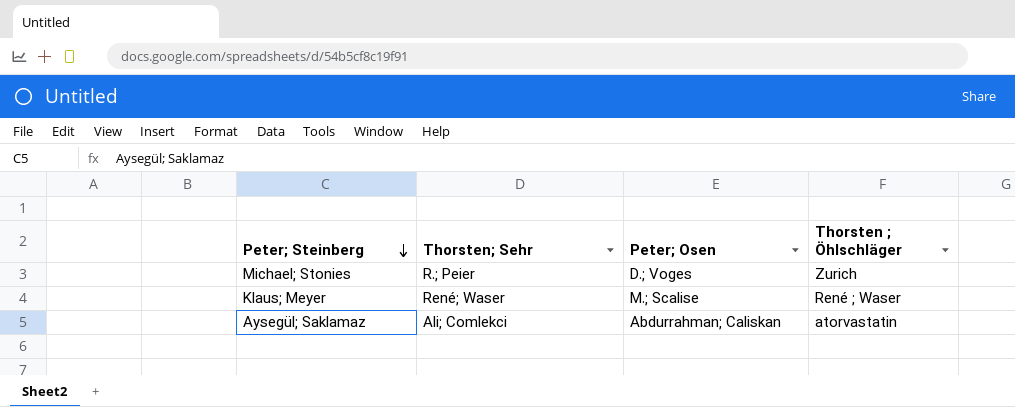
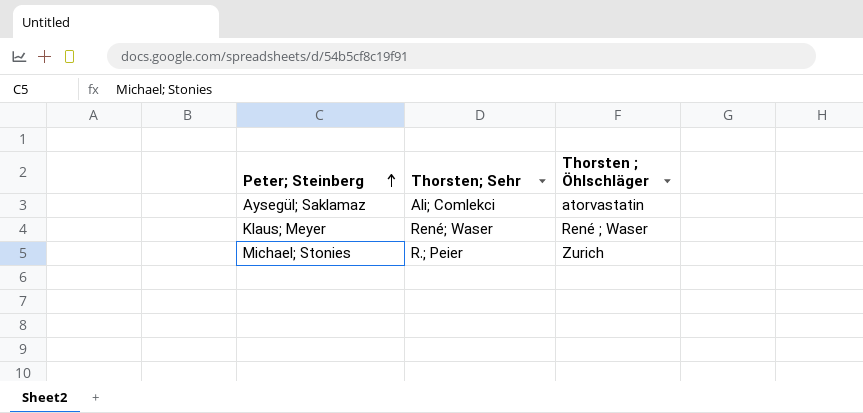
row order: Peter; Steinberg descending -> Peter; Steinberg ascending
column Peter; Osen | position: 3 -> none

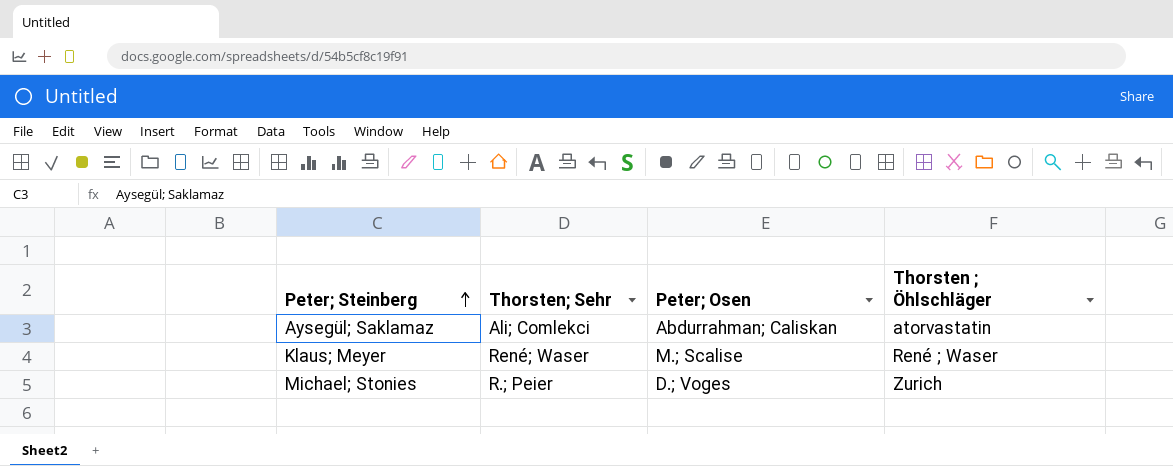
column Peter; Osen | position: none -> 3

